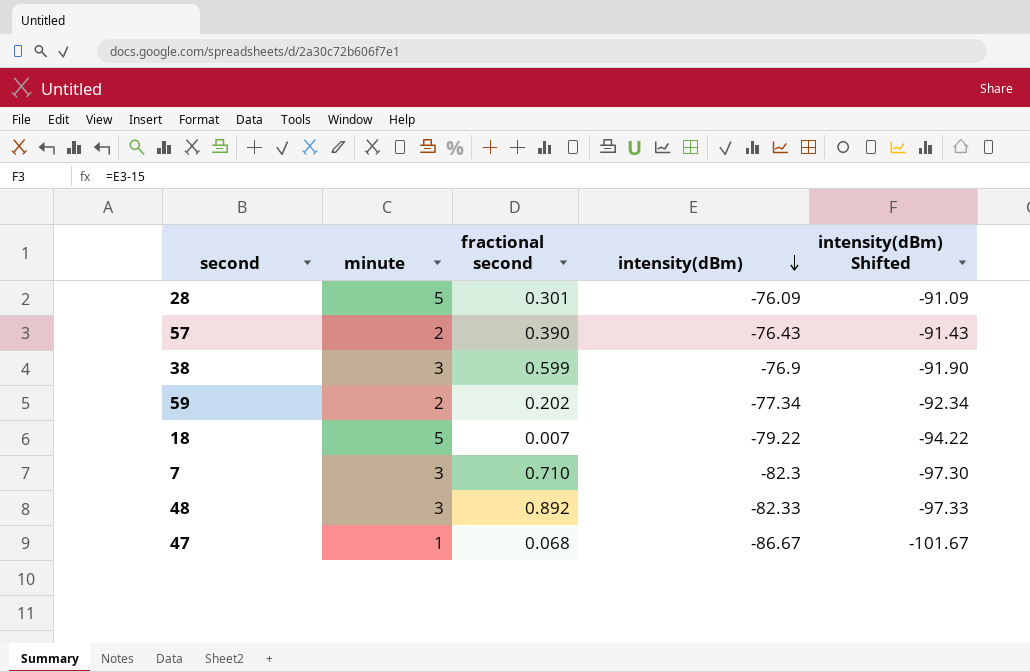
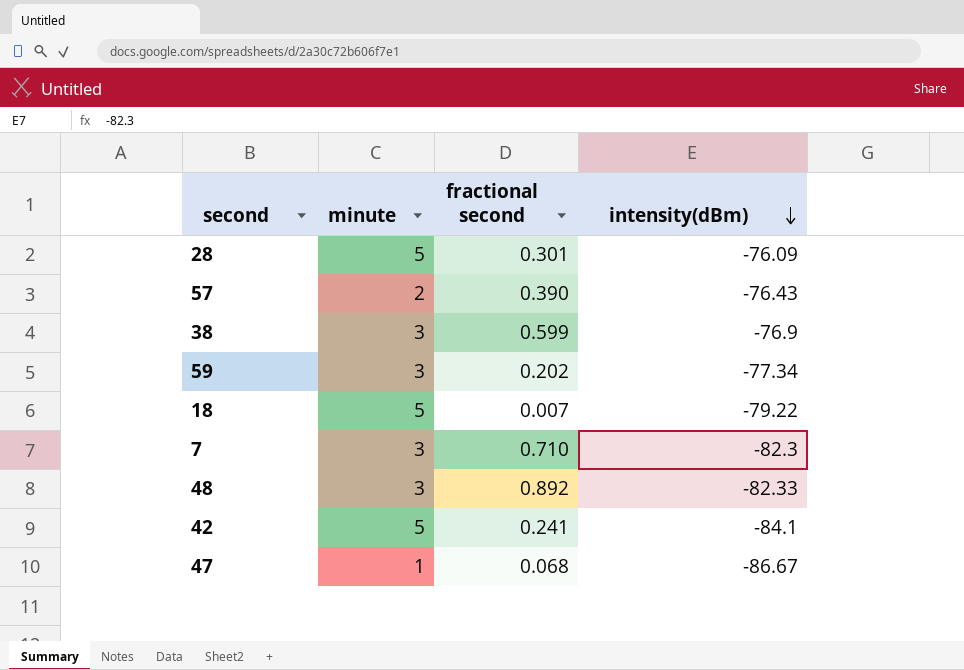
column intensity(dBm) Shifted | formula: [intensity(dBm)] - 15 -> none
59 | minute: 2 -> 3
row 42: none -> 5 | 0.241 | -84.1

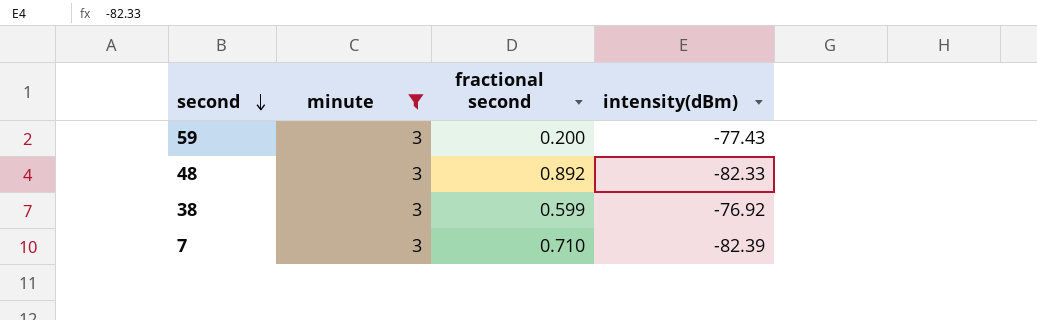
filter: none -> minute = 3
row order: intensity(dBm) descending -> second descending
59 | fractional second: 0.202 -> 0.200
59 | intensity(dBm): -77.34 -> -77.43
38 | intensity(dBm): -76.9 -> -76.92
7 | intensity(dBm): -82.3 -> -82.39

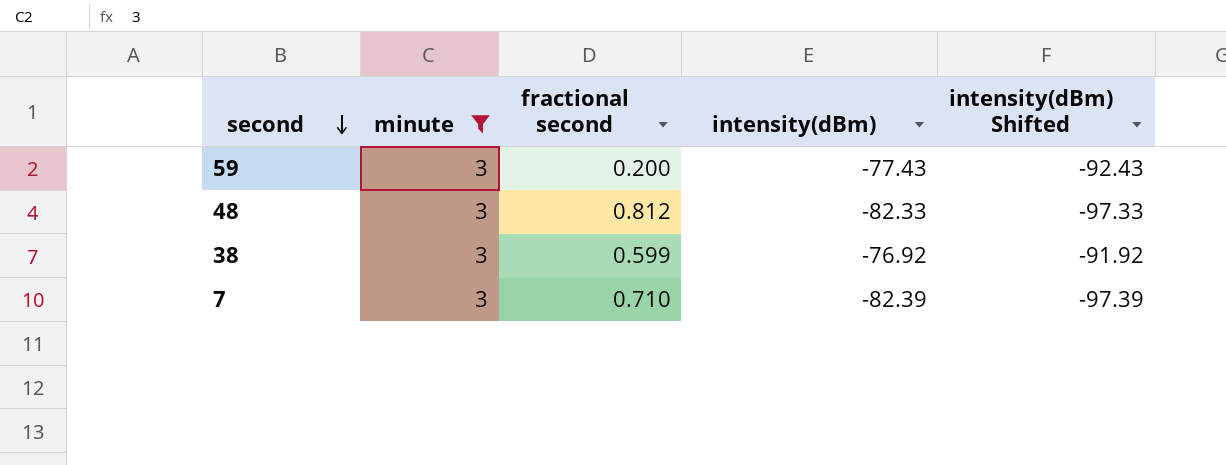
column intensity(dBm) Shifted | formula: none -> [intensity(dBm)] - 15
48 | fractional second: 0.892 -> 0.812

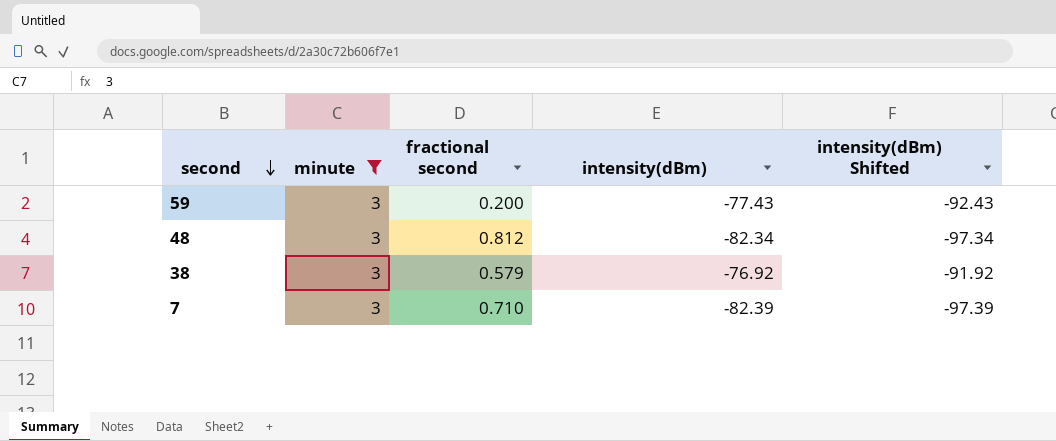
48 | intensity(dBm): -82.33 -> -82.34
48 | intensity(dBm) Shifted: -97.33 -> -97.34
38 | fractional second: 0.599 -> 0.579

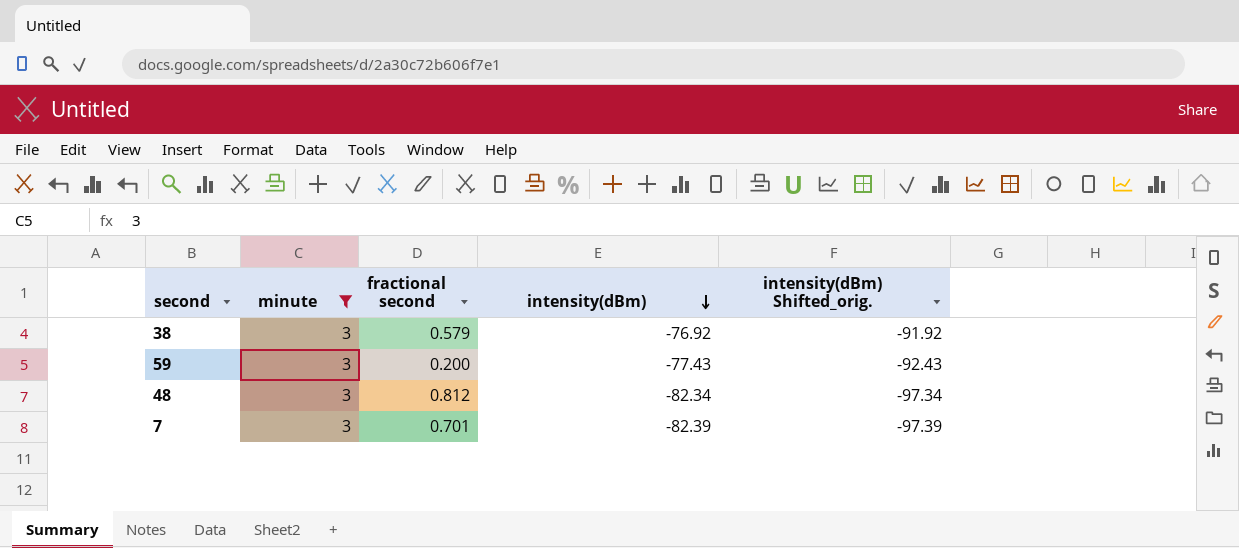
row order: second descending -> intensity(dBm) descending
column name: intensity(dBm) Shifted -> intensity(dBm) Shifted_orig.
7 | fractional second: 0.710 -> 0.701

